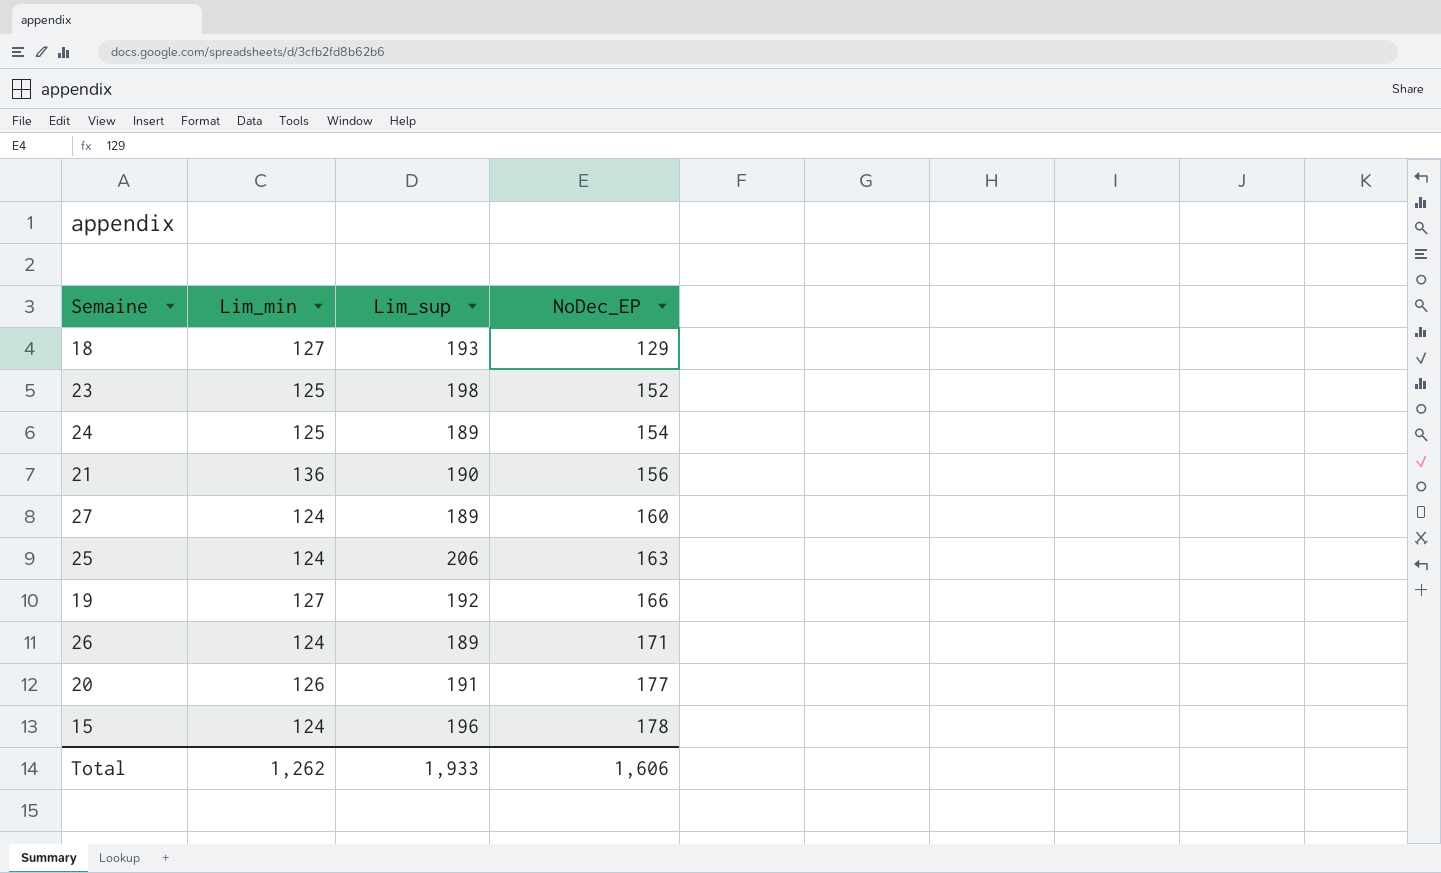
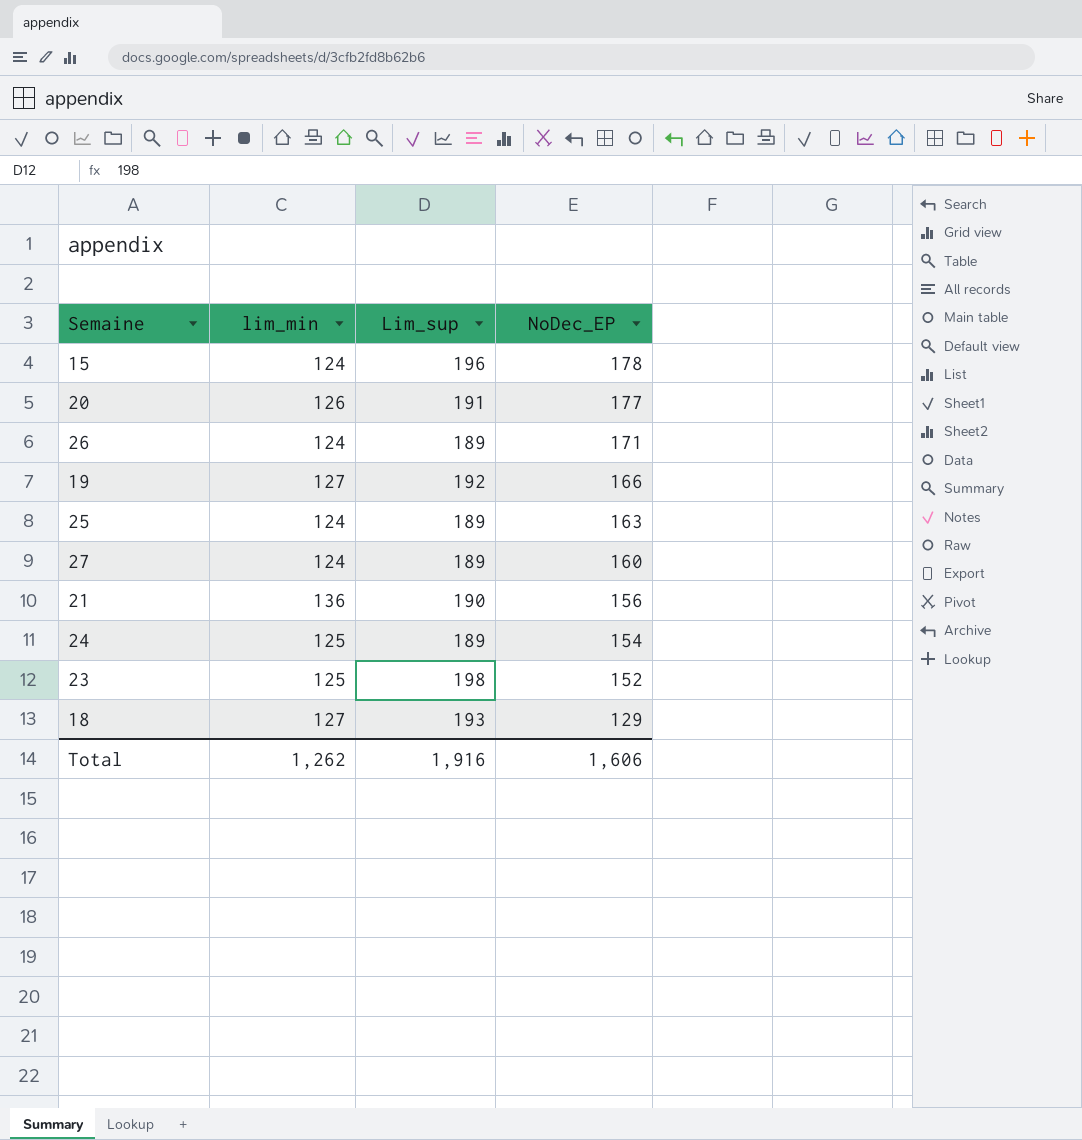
row order: NoDec_EP ascending -> NoDec_EP descending
column name: Lim_min -> lim_min
25 | Lim_sup: 206 -> 189
Total | Lim_sup: 1,933 -> 1,916

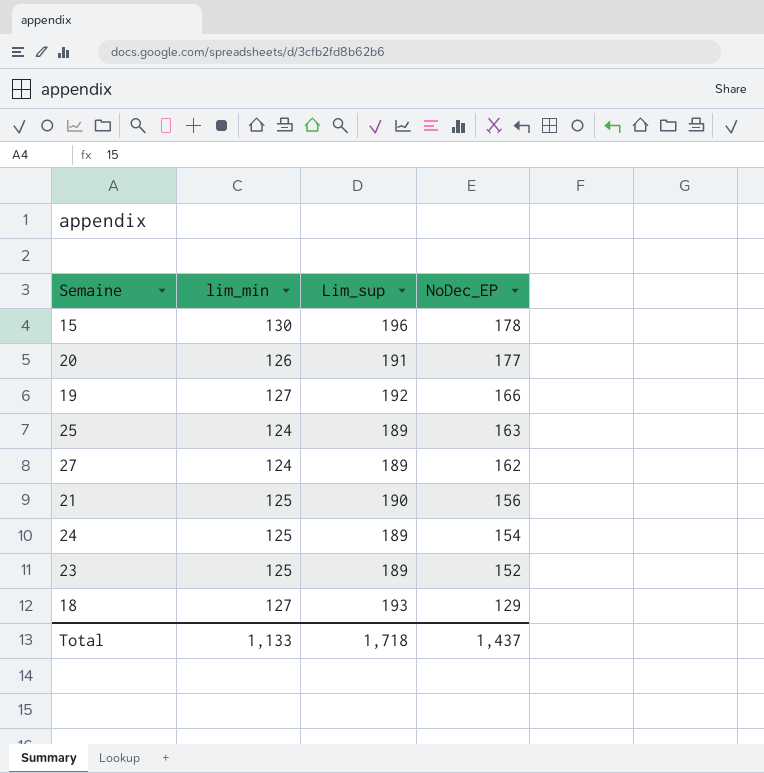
row 26: 124 | 189 | 171 -> none
15 | lim_min: 124 -> 130
27 | NoDec_EP: 160 -> 162
21 | lim_min: 136 -> 125
23 | Lim_sup: 198 -> 189
Total | lim_min: 1,262 -> 1,133
Total | Lim_sup: 1,916 -> 1,718
Total | NoDec_EP: 1,606 -> 1,437

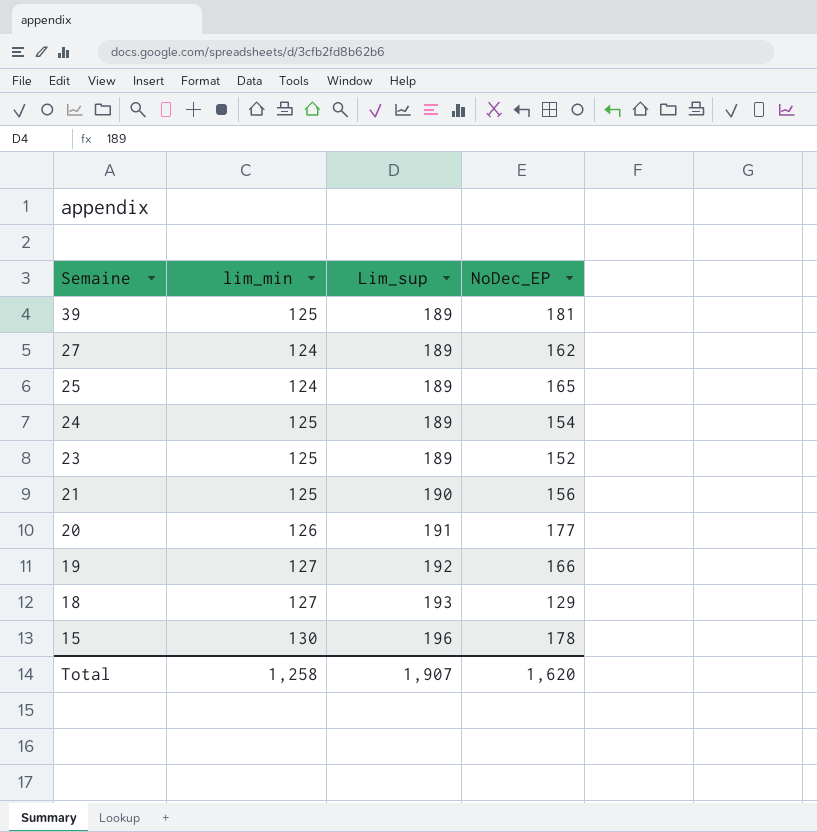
row order: NoDec_EP descending -> Semaine descending
row 39: none -> 125 | 189 | 181
25 | NoDec_EP: 163 -> 165
Total | lim_min: 1,133 -> 1,258
Total | Lim_sup: 1,718 -> 1,907
Total | NoDec_EP: 1,437 -> 1,620

